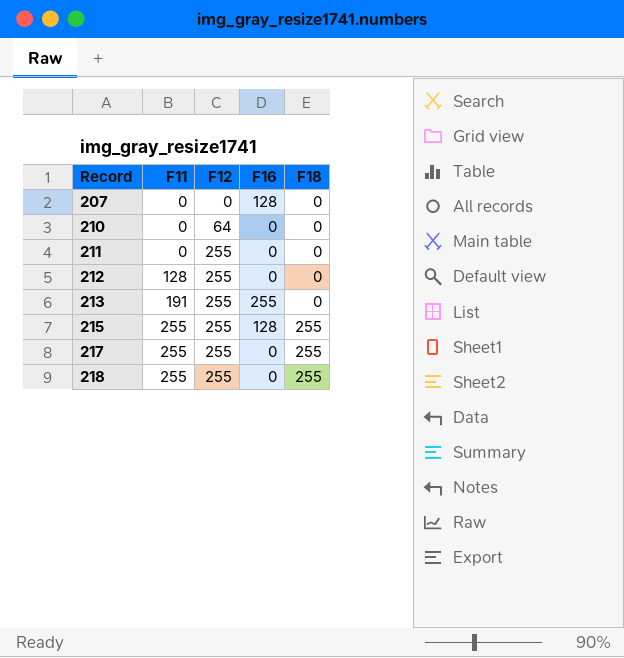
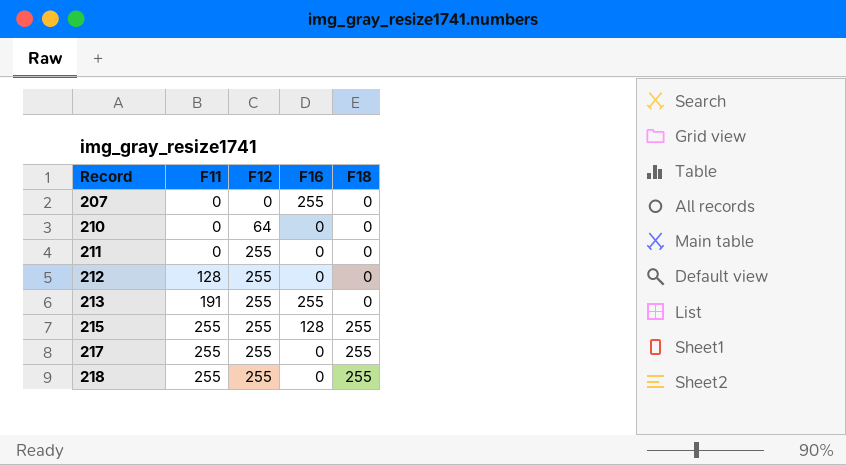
207 | F16: 128 -> 255

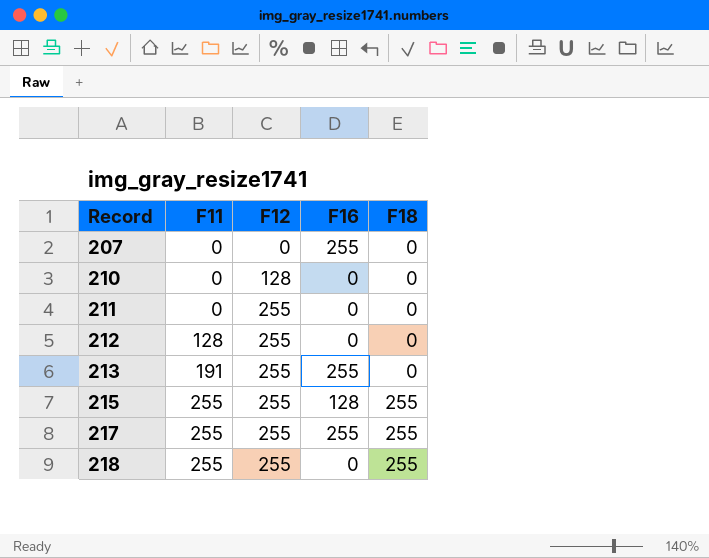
210 | F12: 64 -> 128
217 | F16: 0 -> 255

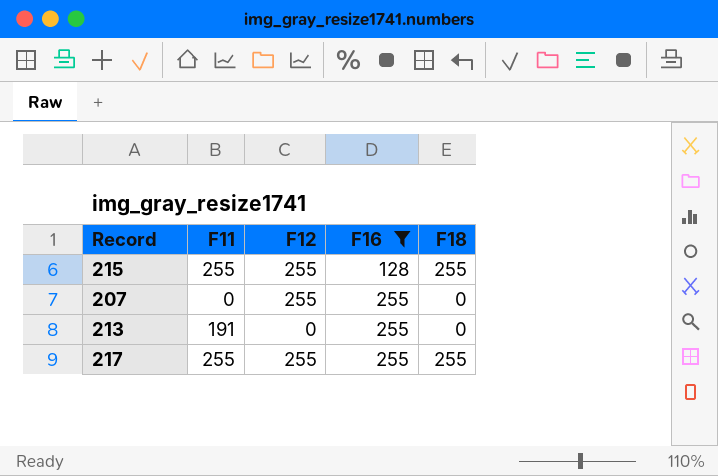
filter: none -> F16 != 0
row order: Record ascending -> F16 ascending
207 | F12: 0 -> 255
213 | F12: 255 -> 0

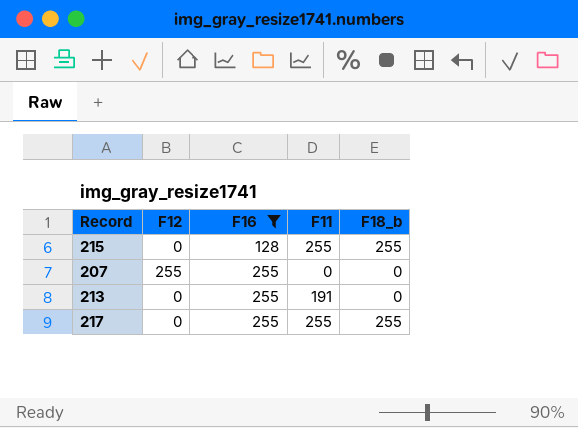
column F11 | position: 2 -> 4
column name: F18 -> F18_b
215 | F12: 255 -> 0
217 | F12: 255 -> 0

